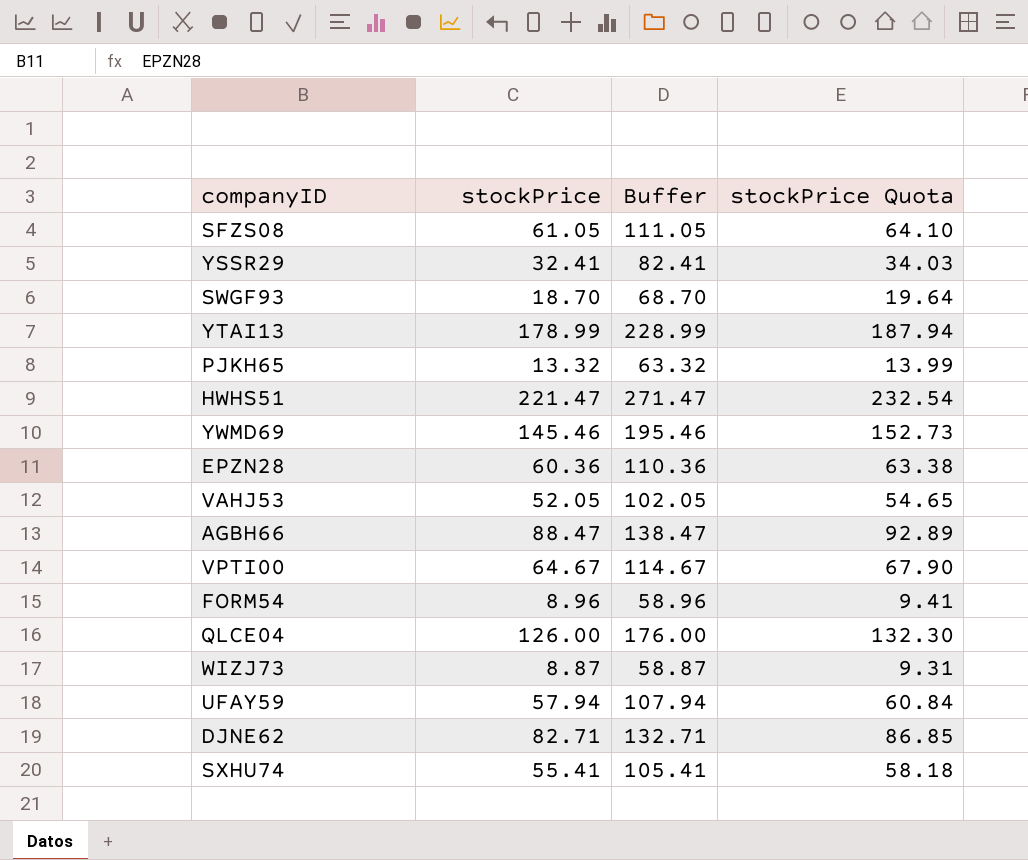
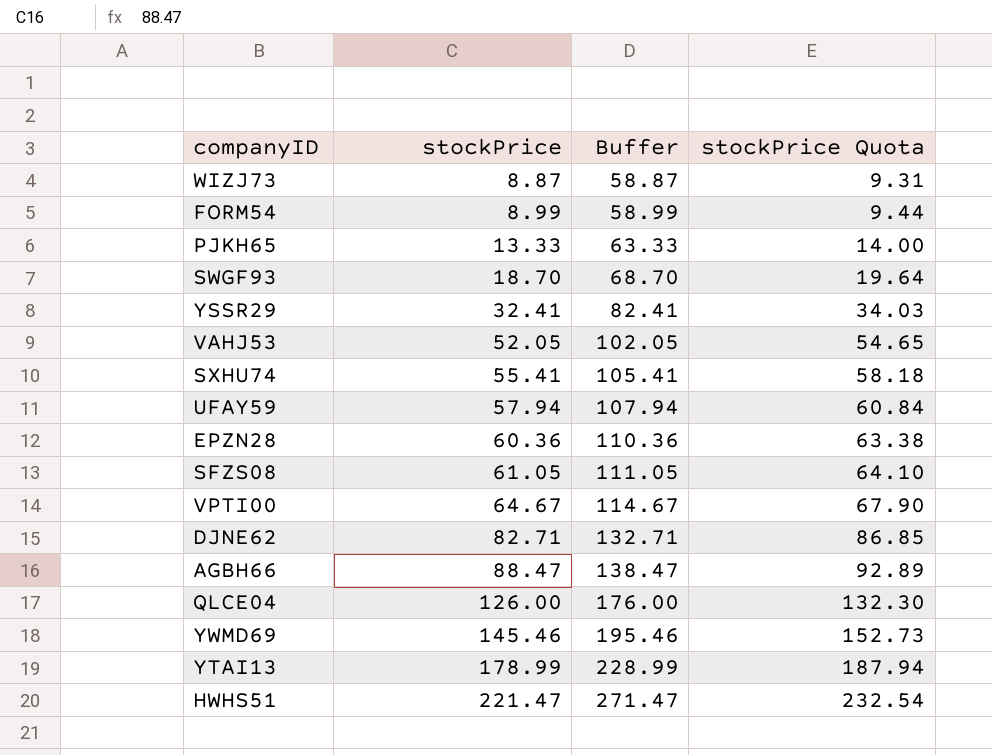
row order: none -> stockPrice ascending
FORM54 | stockPrice: 8.96 -> 8.99
FORM54 | Buffer: 58.96 -> 58.99
FORM54 | stockPrice Quota: 9.41 -> 9.44
PJKH65 | stockPrice: 13.32 -> 13.33
PJKH65 | Buffer: 63.32 -> 63.33
PJKH65 | stockPrice Quota: 13.99 -> 14.00

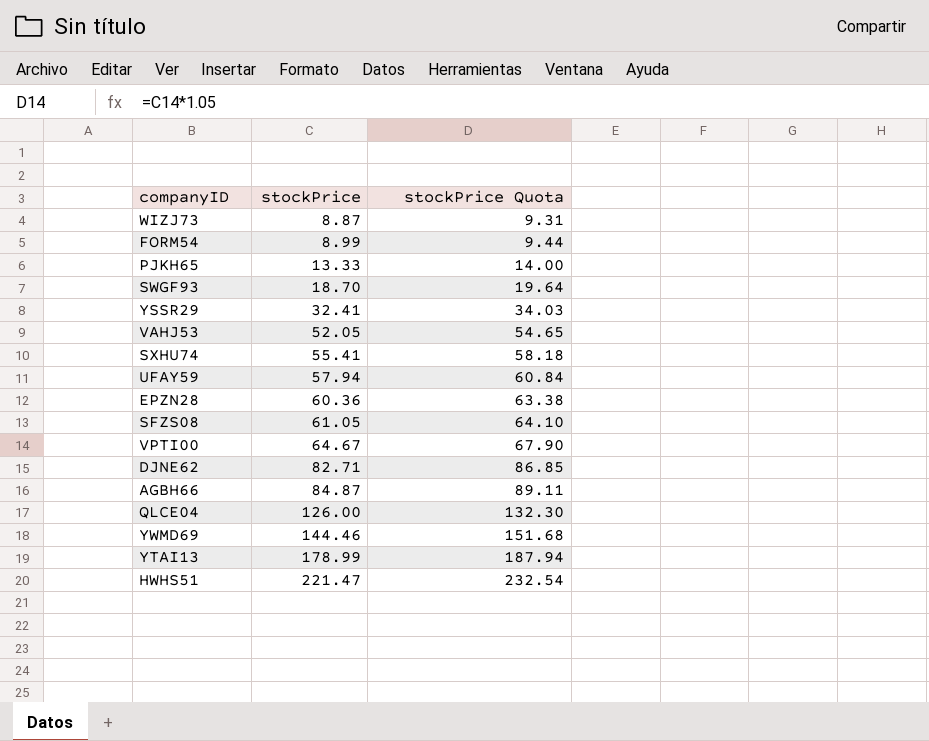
column Buffer | formula: [stockPrice] + 50 -> none
AGBH66 | stockPrice: 88.47 -> 84.87
AGBH66 | stockPrice Quota: 92.89 -> 89.11
YWMD69 | stockPrice: 145.46 -> 144.46
YWMD69 | stockPrice Quota: 152.73 -> 151.68

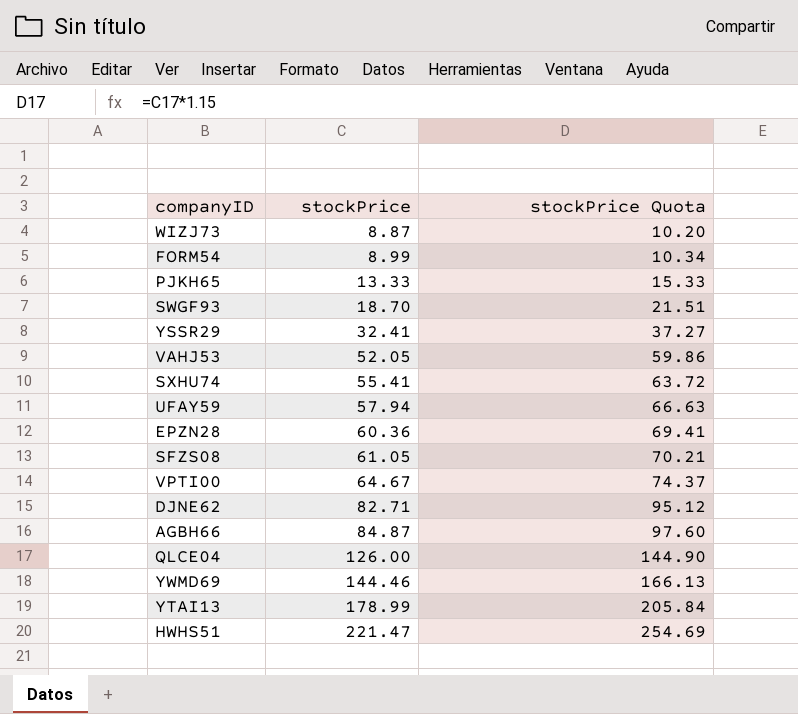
column stockPrice Quota | formula: [stockPrice] * 1.05 -> [stockPrice] * 1.15

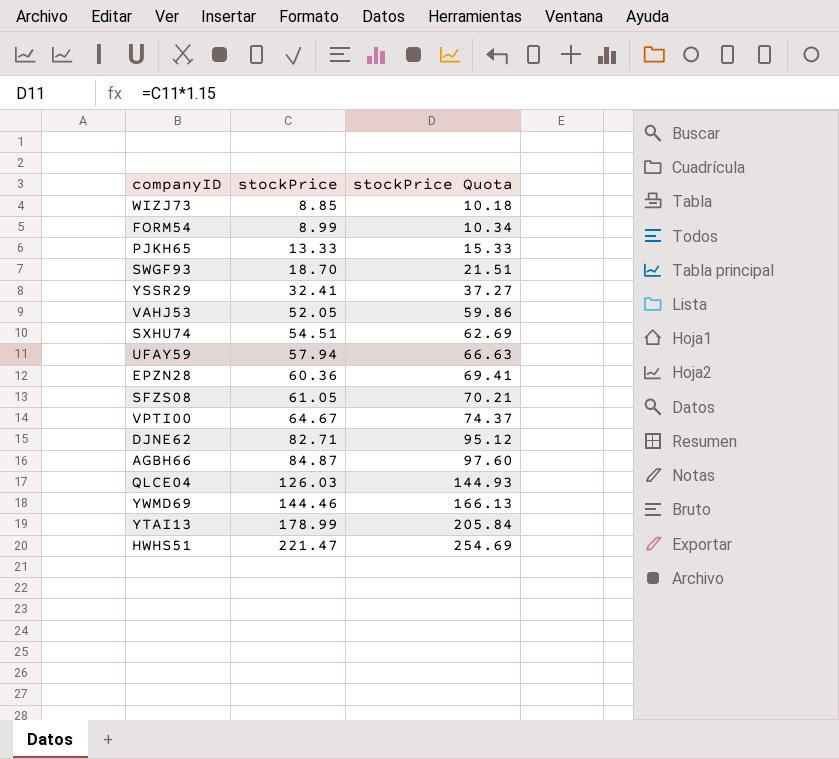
WIZJ73 | stockPrice: 8.87 -> 8.85
WIZJ73 | stockPrice Quota: 10.20 -> 10.18
SXHU74 | stockPrice: 55.41 -> 54.51
SXHU74 | stockPrice Quota: 63.72 -> 62.69
QLCE04 | stockPrice: 126.00 -> 126.03
QLCE04 | stockPrice Quota: 144.90 -> 144.93

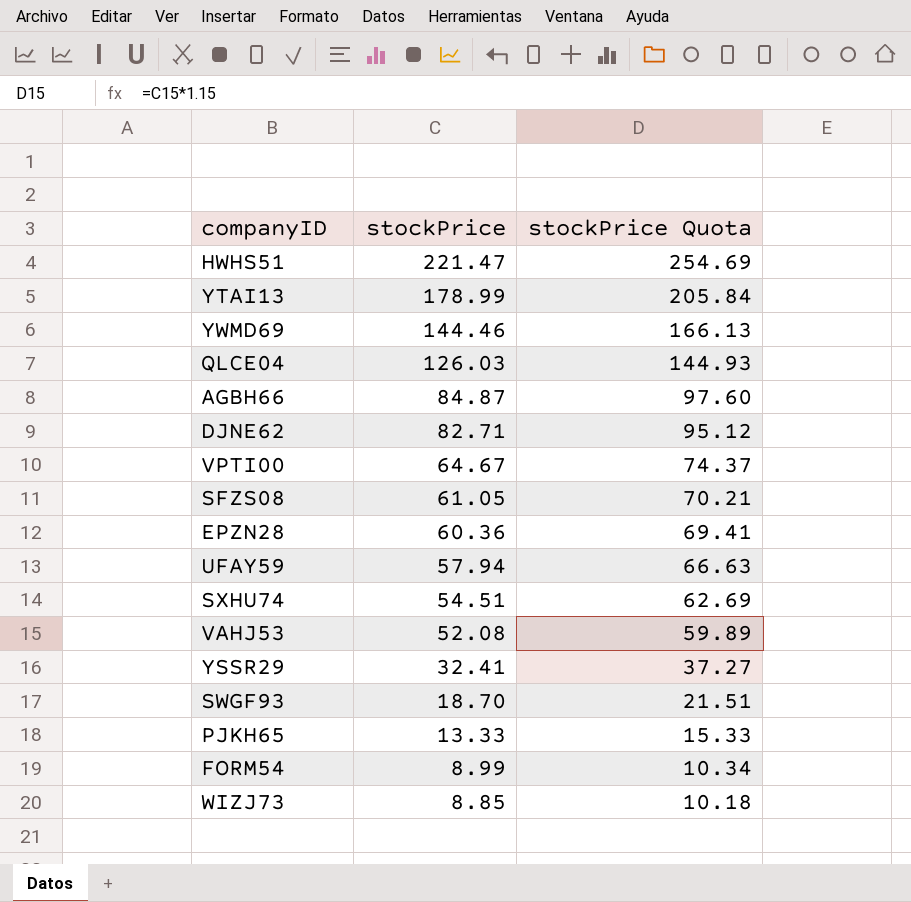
row order: stockPrice ascending -> stockPrice descending
VAHJ53 | stockPrice: 52.05 -> 52.08
VAHJ53 | stockPrice Quota: 59.86 -> 59.89

